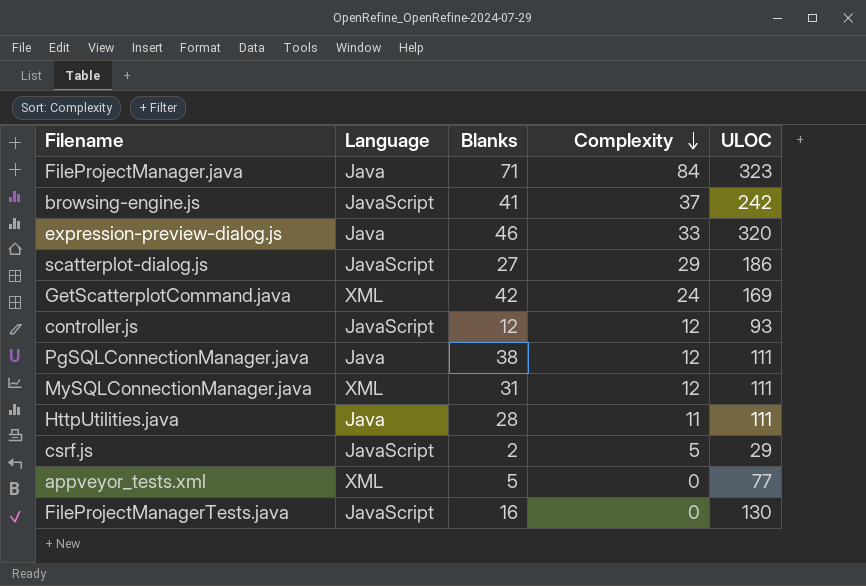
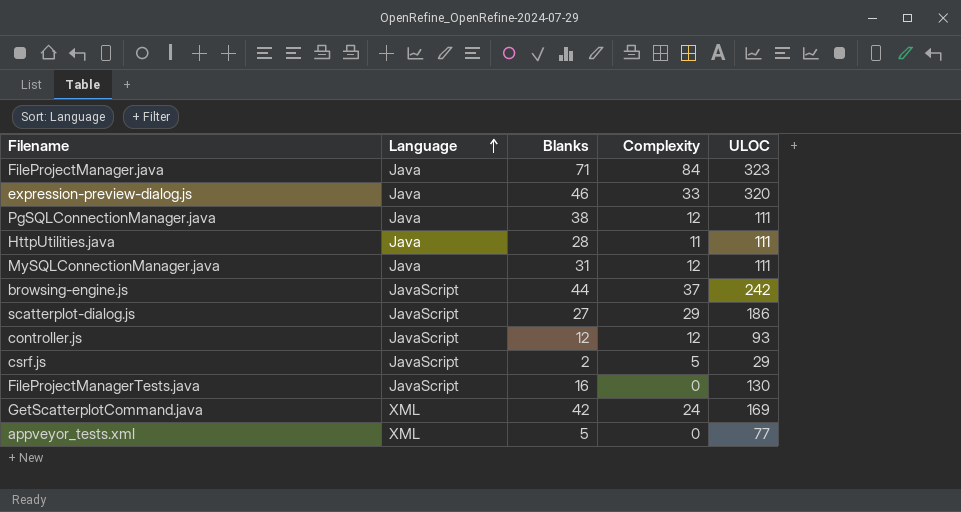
row order: Complexity descending -> Language ascending
MySQLConnectionManager.java | Language: XML -> Java
browsing-engine.js | Blanks: 41 -> 44

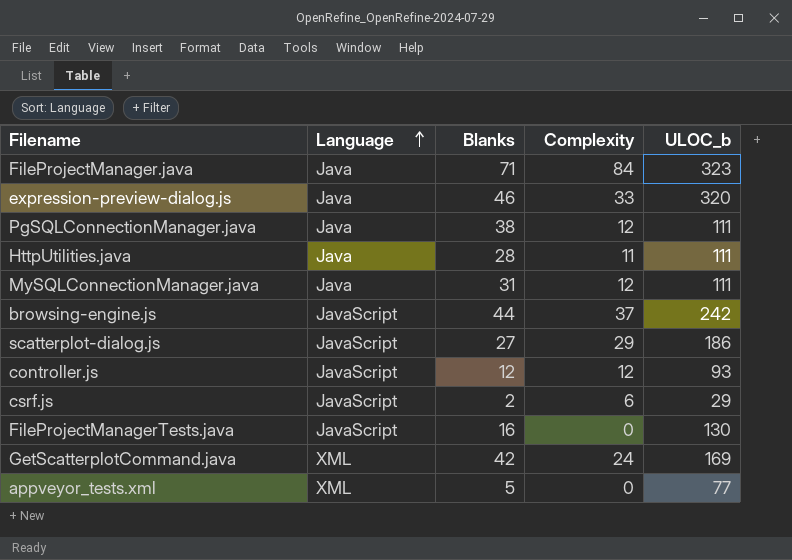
column name: ULOC -> ULOC_b
csrf.js | Complexity: 5 -> 6

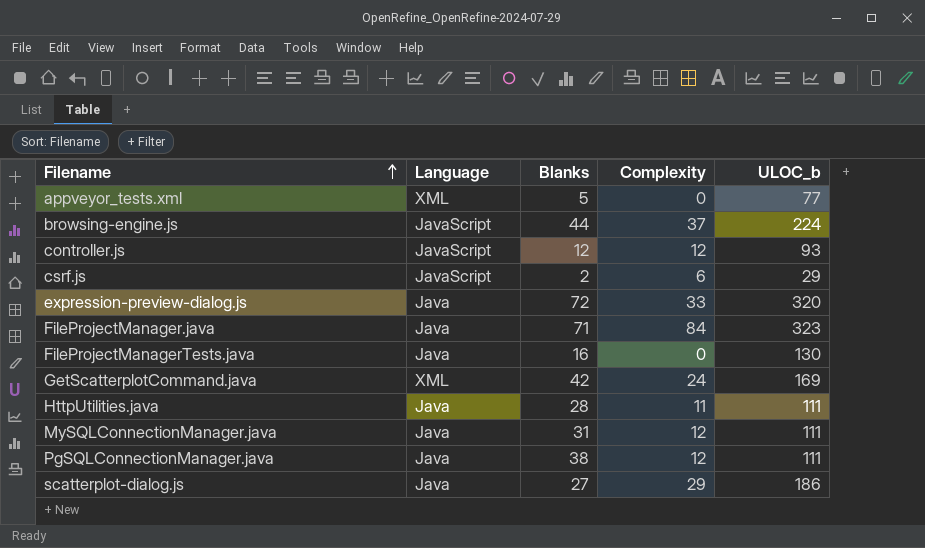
row order: Language ascending -> Filename ascending
browsing-engine.js | ULOC_b: 242 -> 224
expression-preview-dialog.js | Blanks: 46 -> 72
FileProjectManagerTests.java | Language: JavaScript -> Java
scatterplot-dialog.js | Language: JavaScript -> Java

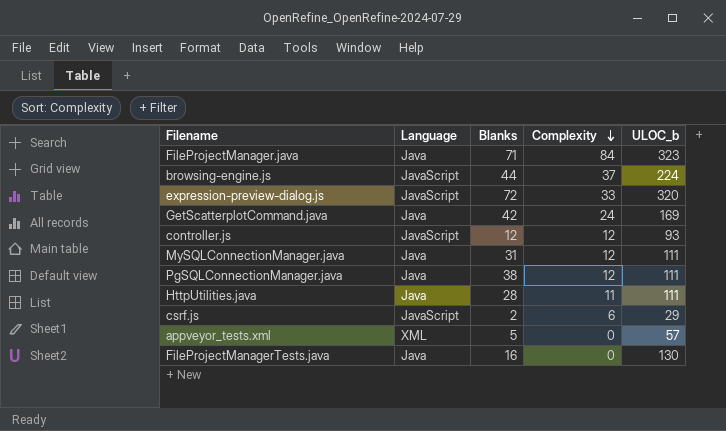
row order: Filename ascending -> Complexity descending
row scatterplot-dialog.js: Java | 27 | 29 | 186 -> none
expression-preview-dialog.js | Language: Java -> JavaScript
GetScatterplotCommand.java | Language: XML -> Java
appveyor_tests.xml | ULOC_b: 77 -> 57

